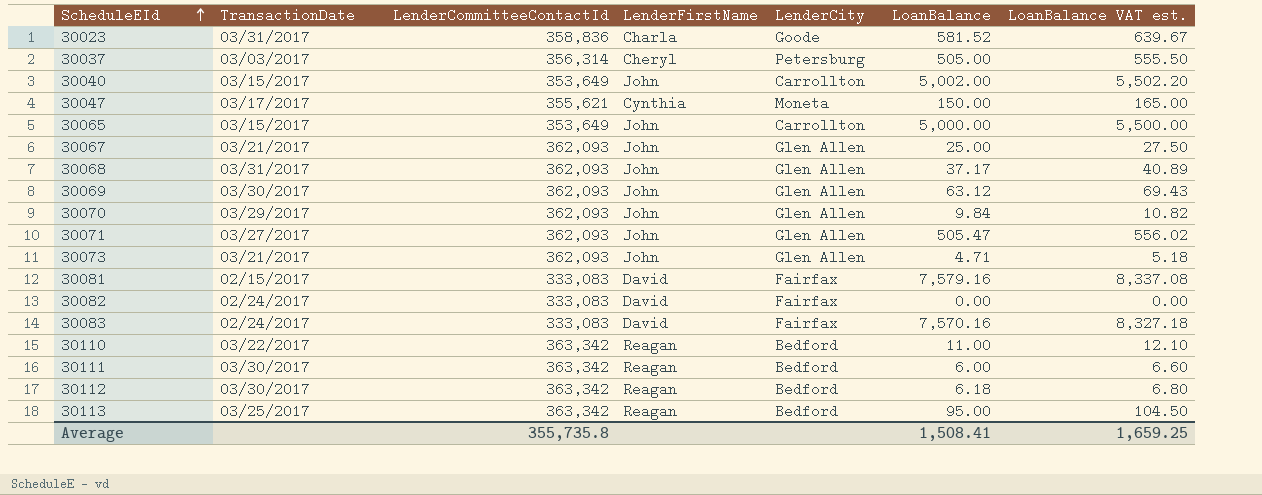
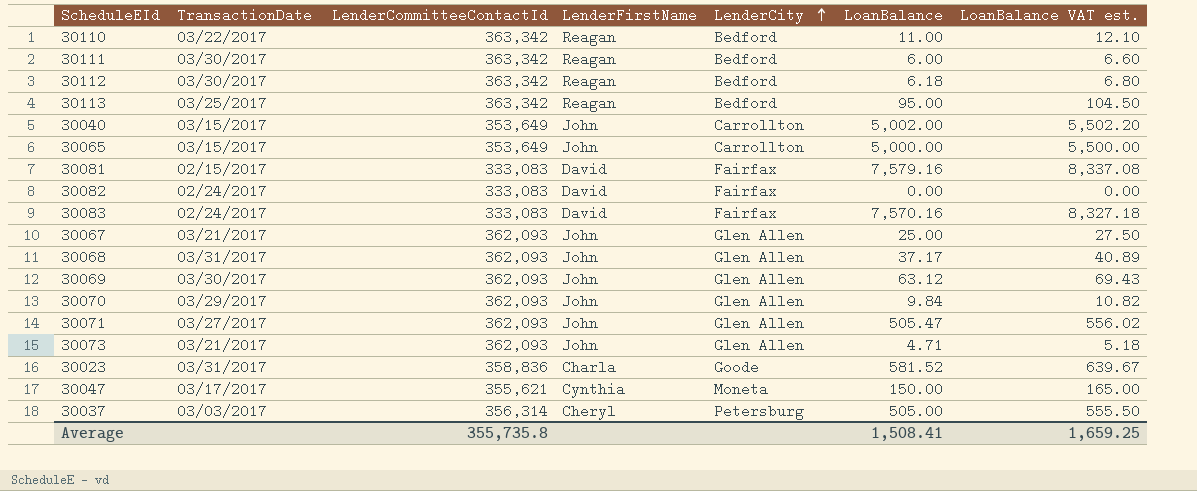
row order: ScheduleEId ascending -> LenderCity ascending

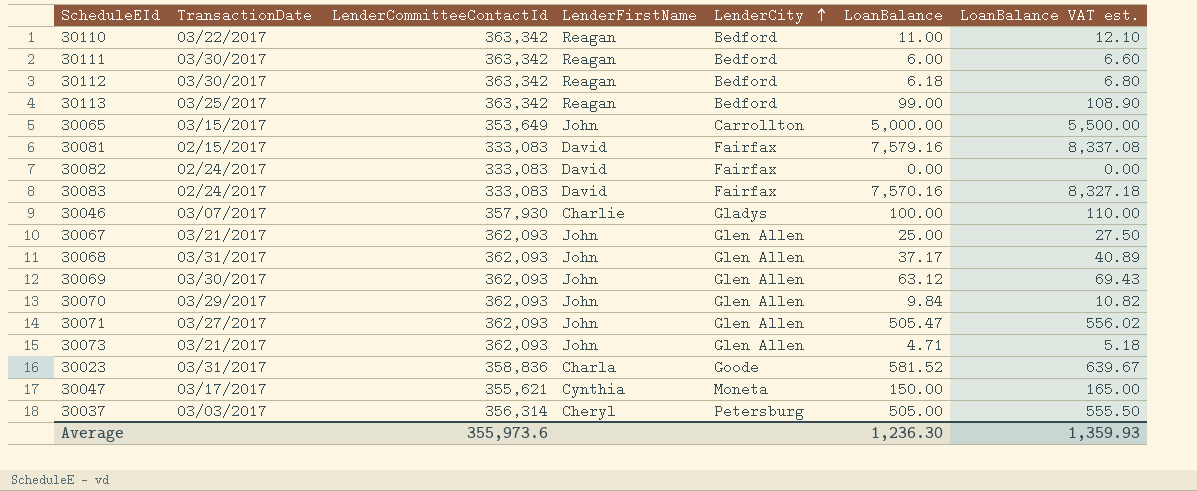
row 30040: 03/15/2017 | 353,649 | John | Carrollton | 5,002.00 | 5,502.20 -> none
30113 | LoanBalance: 95.00 -> 99.00
30113 | LoanBalance VAT est.: 104.50 -> 108.90
row 30046: none -> 03/07/2017 | 357,930 | Charlie | Gladys | 100.00 | 110.00
Average | LenderCommitteeContactId: 355,735.8 -> 355,973.6
Average | LoanBalance: 1,508.41 -> 1,236.30
Average | LoanBalance VAT est.: 1,659.25 -> 1,359.93

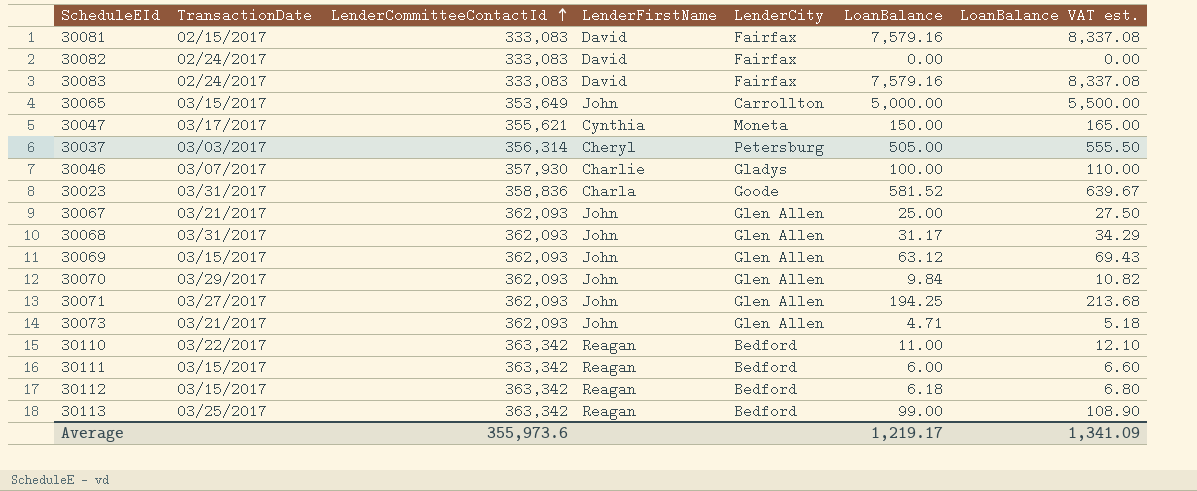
row order: LenderCity ascending -> LenderCommitteeContactId ascending
30083 | LoanBalance: 7,570.16 -> 7,579.16
30083 | LoanBalance VAT est.: 8,327.18 -> 8,337.08
30068 | LoanBalance: 37.17 -> 31.17
30068 | LoanBalance VAT est.: 40.89 -> 34.29
30069 | TransactionDate: 03/30/2017 -> 03/15/2017
30071 | LoanBalance: 505.47 -> 194.25
30071 | LoanBalance VAT est.: 556.02 -> 213.68
30111 | TransactionDate: 03/30/2017 -> 03/15/2017
30112 | TransactionDate: 03/30/2017 -> 03/15/2017
Average | LoanBalance: 1,236.30 -> 1,219.17
Average | LoanBalance VAT est.: 1,359.93 -> 1,341.09

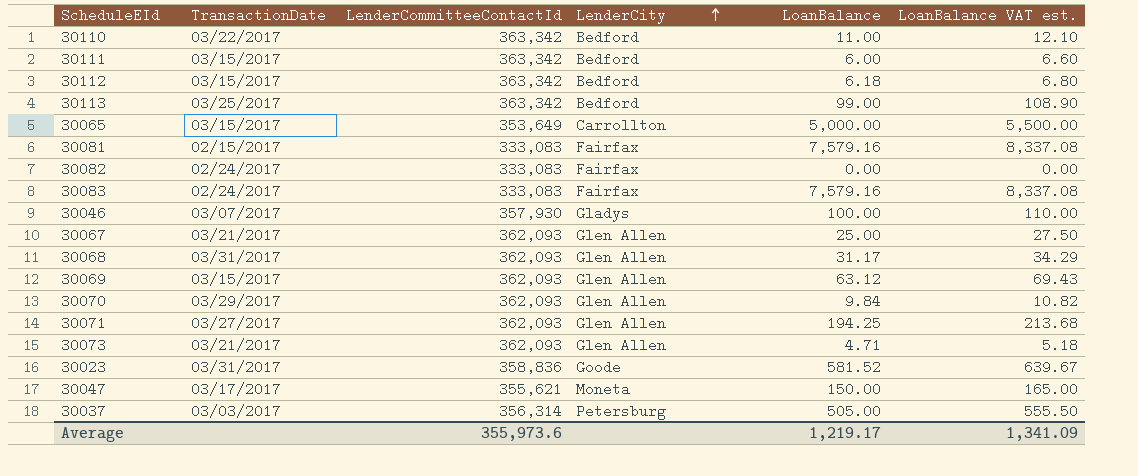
row order: LenderCommitteeContactId ascending -> LenderCity ascending
column LenderFirstName | position: 4 -> none

